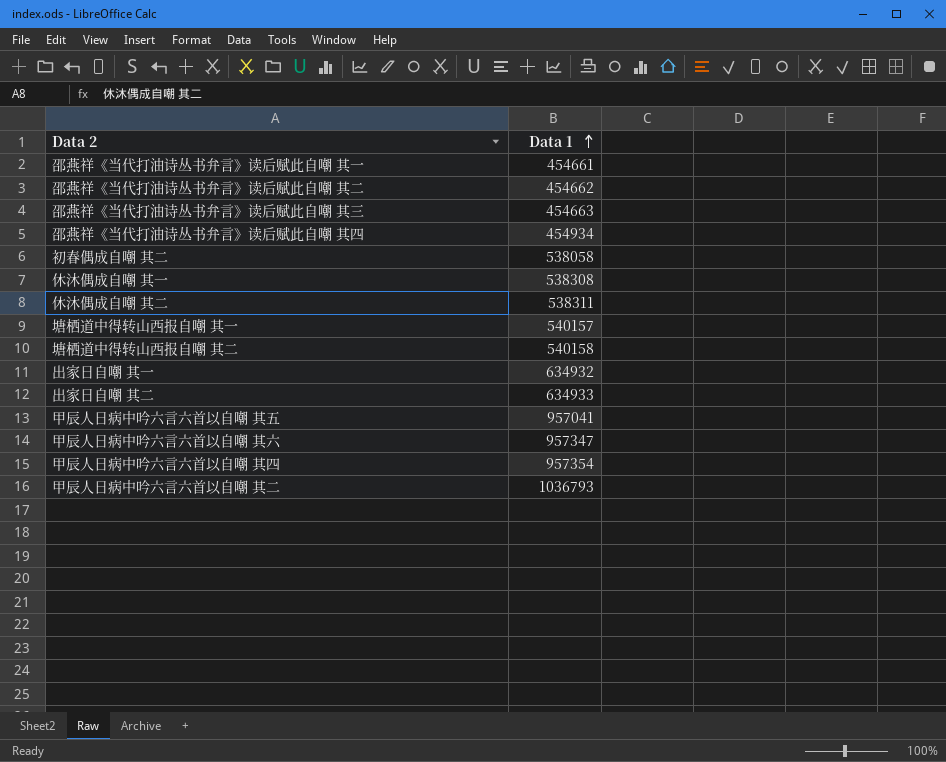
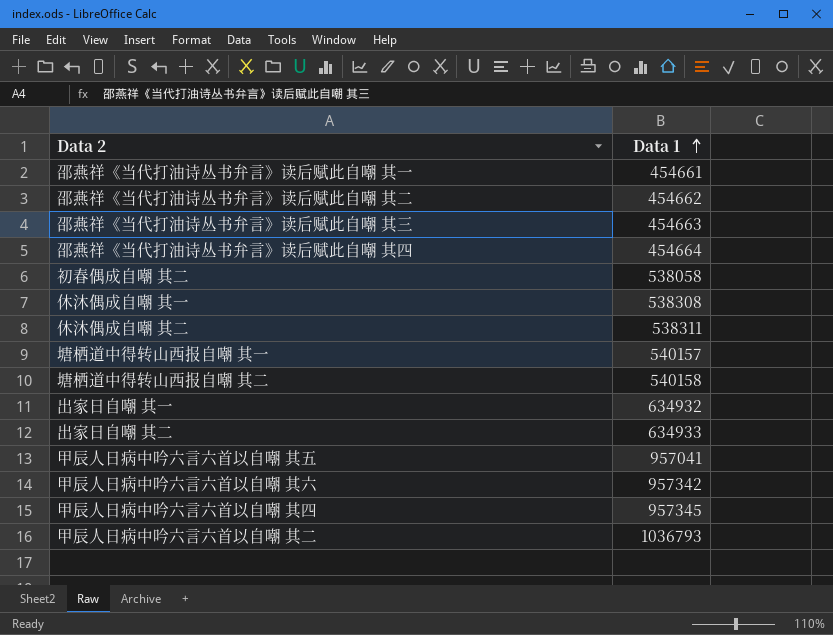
邵燕祥《当代打油诗丛书弁言》读后赋此自嘲 其四 | Data 1: 454934 -> 454664
甲辰人日病中吟六言六首以自嘲 其六 | Data 1: 957347 -> 957342
甲辰人日病中吟六言六首以自嘲 其四 | Data 1: 957354 -> 957345

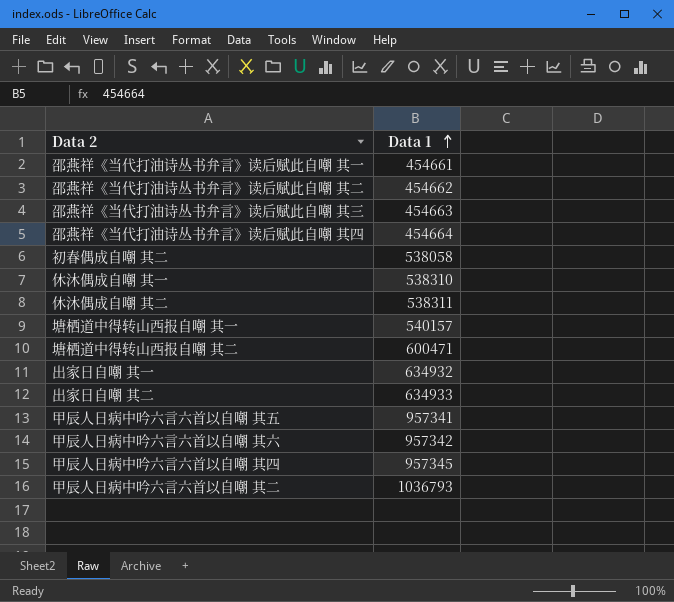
休沐偶成自嘲 其一 | Data 1: 538308 -> 538310
塘栖道中得转山西报自嘲 其二 | Data 1: 540158 -> 600471
甲辰人日病中吟六言六首以自嘲 其五 | Data 1: 957041 -> 957341

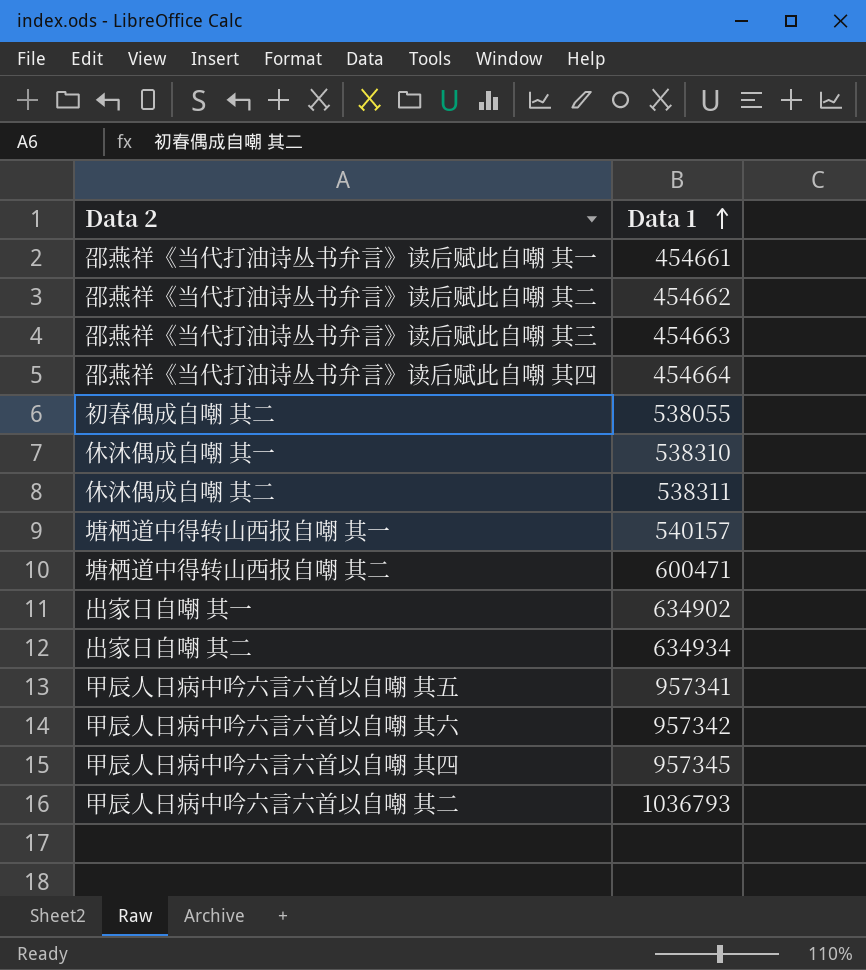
初春偶成自嘲 其二 | Data 1: 538058 -> 538055
出家日自嘲 其一 | Data 1: 634932 -> 634902
出家日自嘲 其二 | Data 1: 634933 -> 634934

